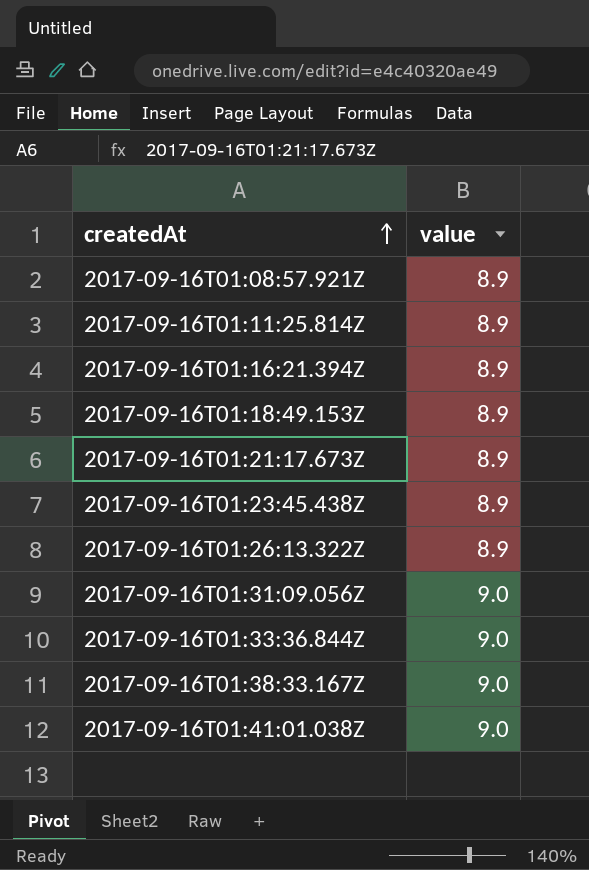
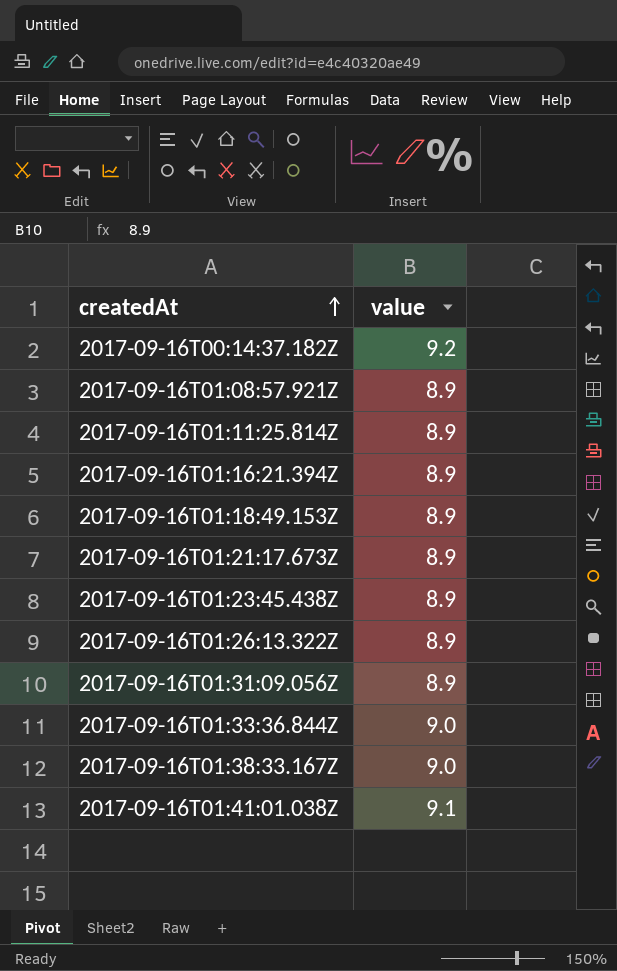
row 2017-09-16T00:14:37.182Z: none -> 9.2
2017-09-16T01:31:09.056Z | value: 9.0 -> 8.9
2017-09-16T01:41:01.038Z | value: 9.0 -> 9.1

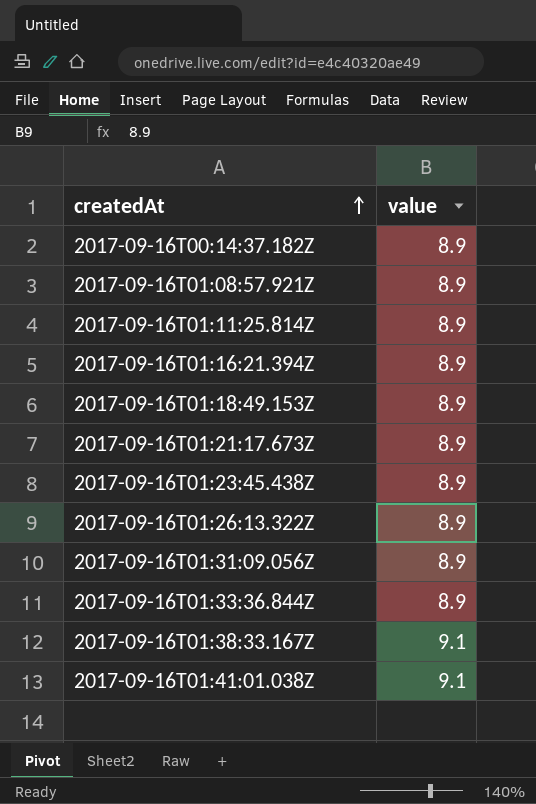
2017-09-16T00:14:37.182Z | value: 9.2 -> 8.9
2017-09-16T01:33:36.844Z | value: 9.0 -> 8.9
2017-09-16T01:38:33.167Z | value: 9.0 -> 9.1

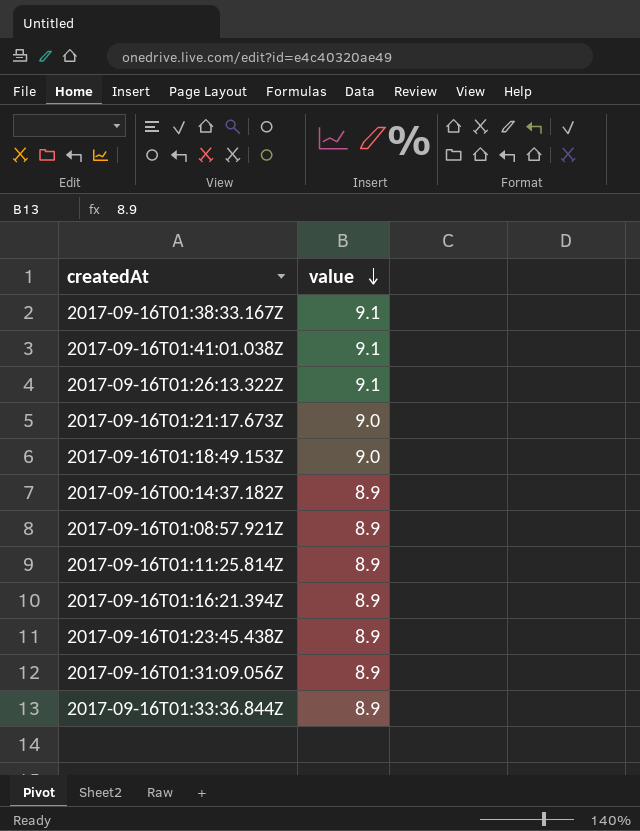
row order: createdAt ascending -> value descending
2017-09-16T01:26:13.322Z | value: 8.9 -> 9.1
2017-09-16T01:21:17.673Z | value: 8.9 -> 9.0
2017-09-16T01:18:49.153Z | value: 8.9 -> 9.0

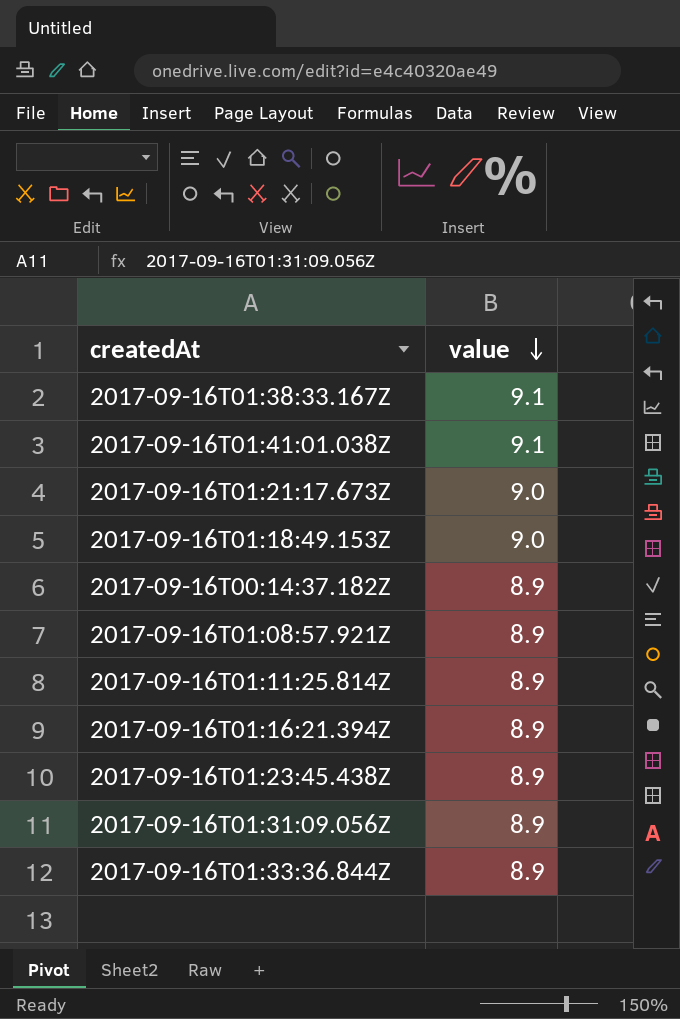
row 2017-09-16T01:26:13.322Z: 9.1 -> none

